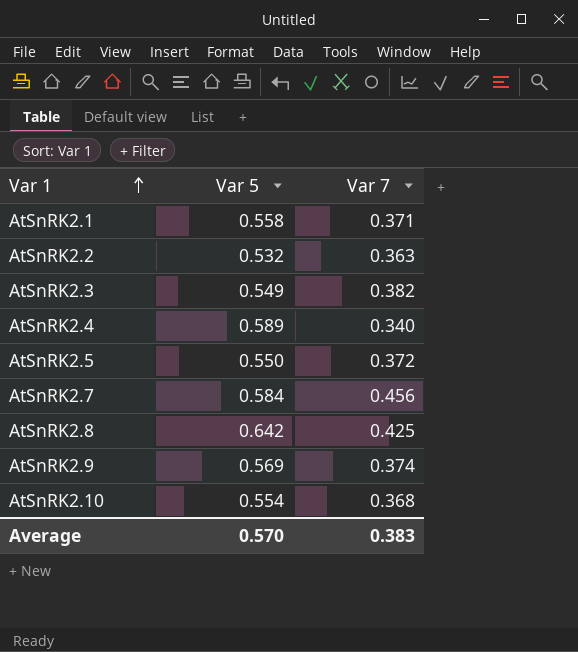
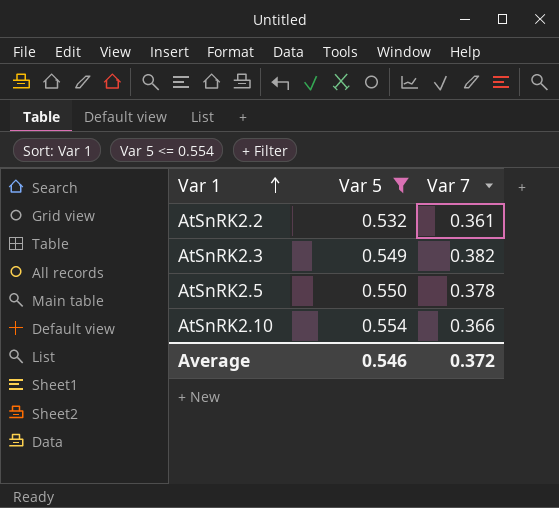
filter: none -> Var 5 <= 0.554
AtSnRK2.2 | Var 7: 0.363 -> 0.361
AtSnRK2.5 | Var 7: 0.372 -> 0.378
AtSnRK2.10 | Var 7: 0.368 -> 0.366
Average | Var 5: 0.570 -> 0.546
Average | Var 7: 0.383 -> 0.372

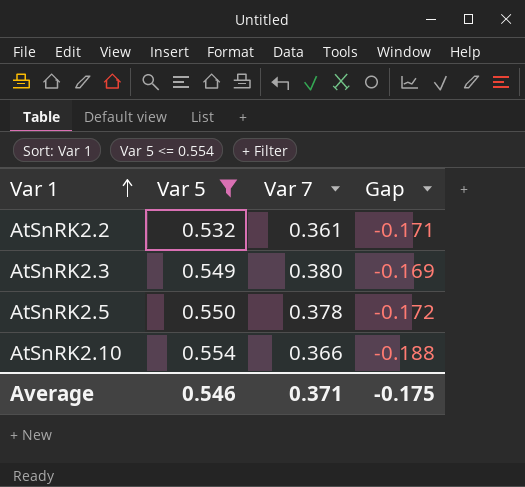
column Gap | formula: none -> [Var 7] - [Var 5]
AtSnRK2.3 | Var 7: 0.382 -> 0.380
Average | Var 7: 0.372 -> 0.371

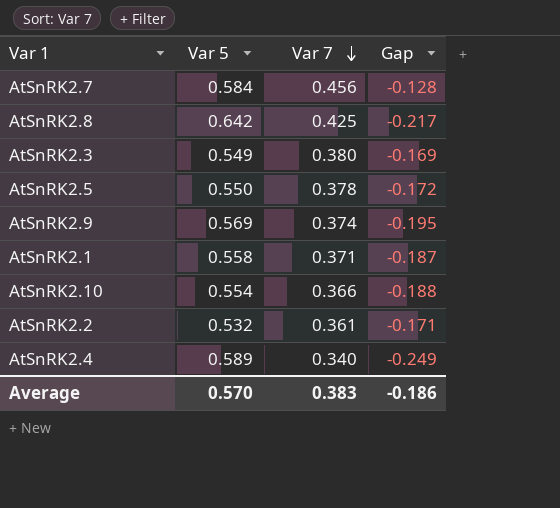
filter: Var 5 <= 0.554 -> none
row order: Var 1 ascending -> Var 7 descending
Average | Var 5: 0.546 -> 0.570
Average | Var 7: 0.371 -> 0.383
Average | Gap: -0.175 -> -0.186

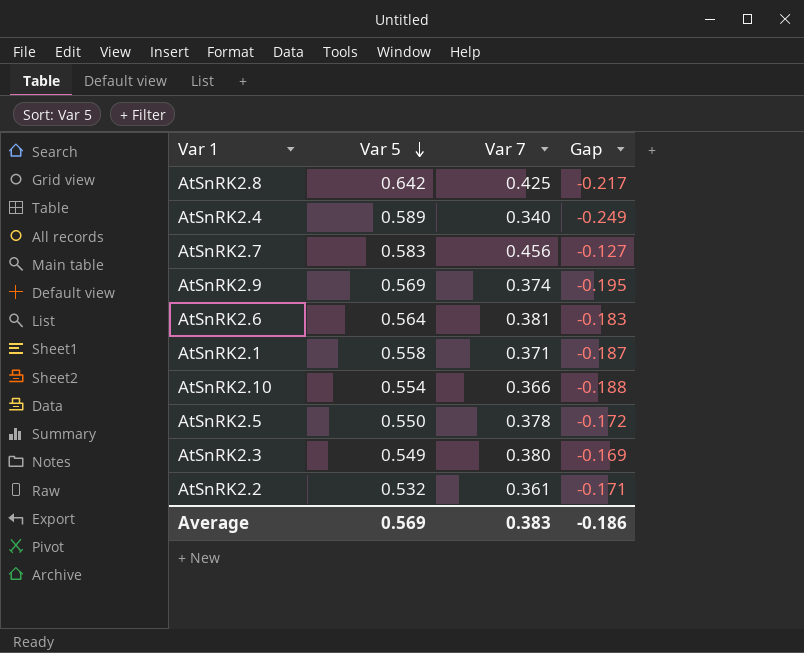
row order: Var 7 descending -> Var 5 descending
AtSnRK2.7 | Var 5: 0.584 -> 0.583
AtSnRK2.7 | Gap: -0.128 -> -0.127
row AtSnRK2.6: none -> 0.564 | 0.381 | -0.183
Average | Var 5: 0.570 -> 0.569

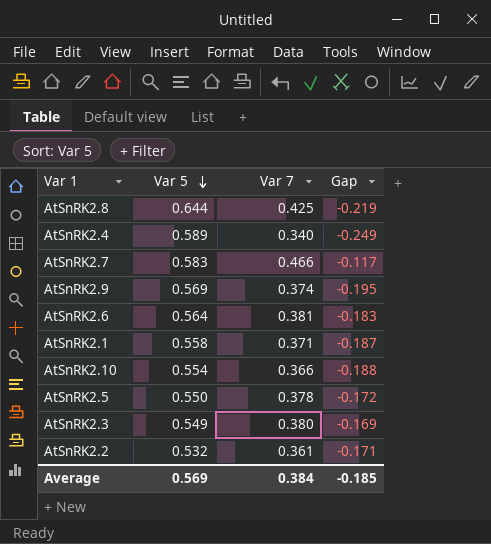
AtSnRK2.8 | Var 5: 0.642 -> 0.644
AtSnRK2.8 | Gap: -0.217 -> -0.219
AtSnRK2.7 | Var 7: 0.456 -> 0.466
AtSnRK2.7 | Gap: -0.127 -> -0.117
Average | Var 7: 0.383 -> 0.384
Average | Gap: -0.186 -> -0.185

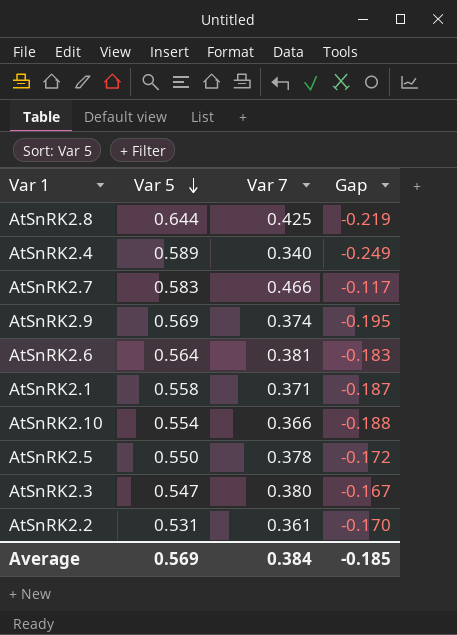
AtSnRK2.3 | Var 5: 0.549 -> 0.547
AtSnRK2.3 | Gap: -0.169 -> -0.167
AtSnRK2.2 | Var 5: 0.532 -> 0.531
AtSnRK2.2 | Gap: -0.171 -> -0.170

